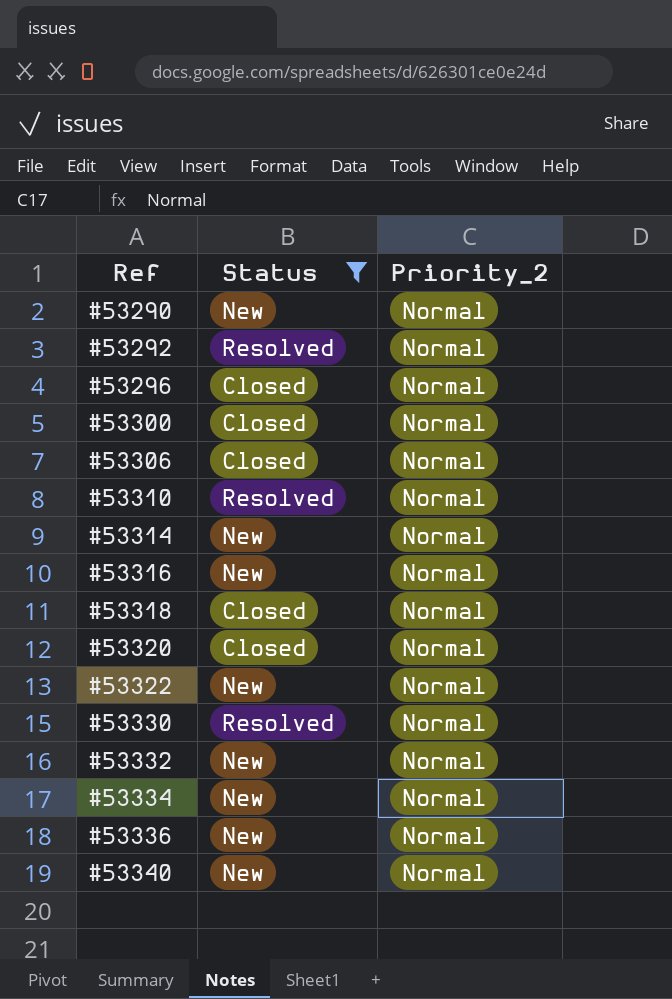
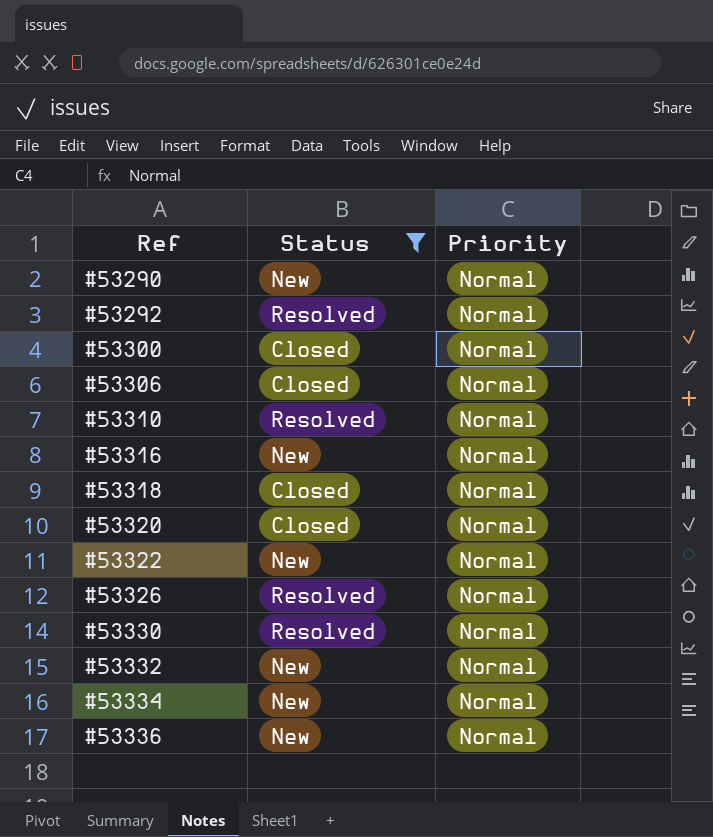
column name: Priority_2 -> Priority
row #53296: Closed | Normal -> none
row #53314: New | Normal -> none
row #53340: New | Normal -> none
row #53326: none -> Resolved | Normal

